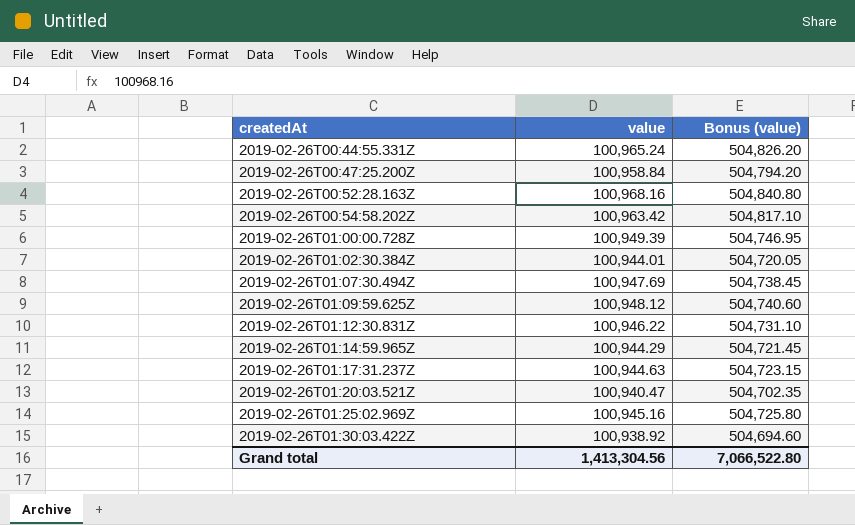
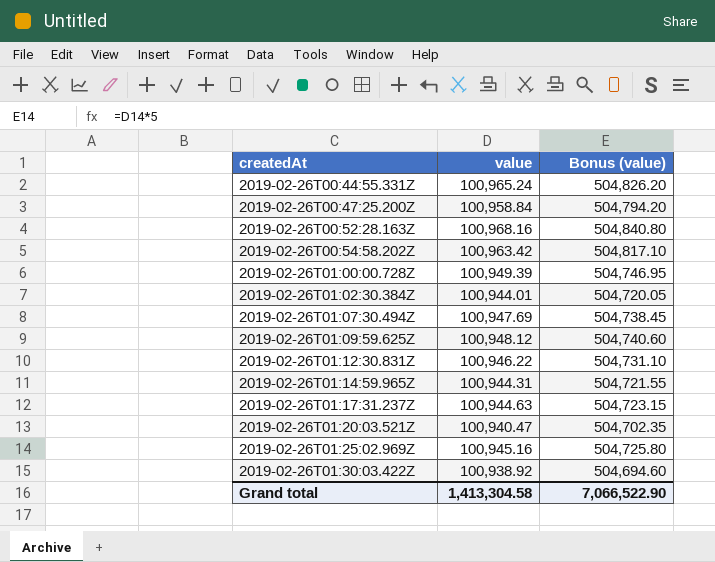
2019-02-26T01:14:59.965Z | value: 100,944.29 -> 100,944.31
2019-02-26T01:14:59.965Z | Bonus (value): 504,721.45 -> 504,721.55
Grand total | value: 1,413,304.56 -> 1,413,304.58
Grand total | Bonus (value): 7,066,522.80 -> 7,066,522.90

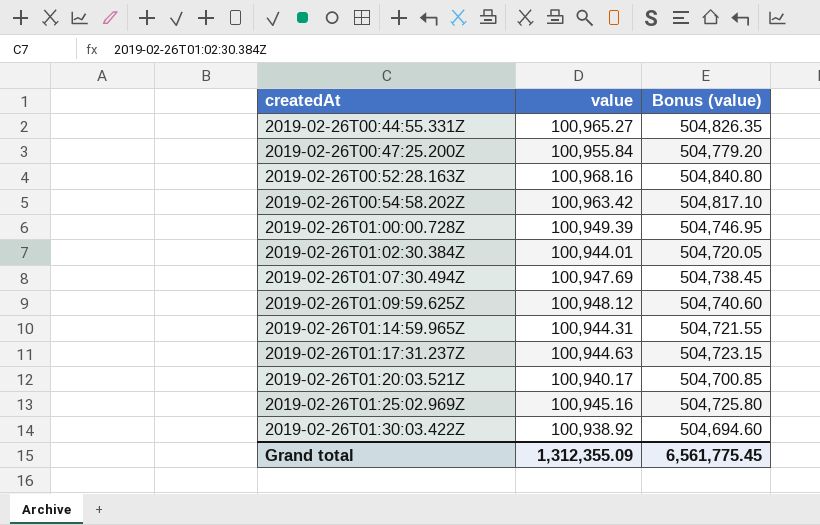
row 2019-02-26T01:12:30.831Z: 100,946.22 | 504,731.10 -> none
2019-02-26T00:44:55.331Z | value: 100,965.24 -> 100,965.27
2019-02-26T00:44:55.331Z | Bonus (value): 504,826.20 -> 504,826.35
2019-02-26T00:47:25.200Z | value: 100,958.84 -> 100,955.84
2019-02-26T00:47:25.200Z | Bonus (value): 504,794.20 -> 504,779.20
2019-02-26T01:20:03.521Z | value: 100,940.47 -> 100,940.17
2019-02-26T01:20:03.521Z | Bonus (value): 504,702.35 -> 504,700.85
Grand total | value: 1,413,304.58 -> 1,312,355.09
Grand total | Bonus (value): 7,066,522.90 -> 6,561,775.45

